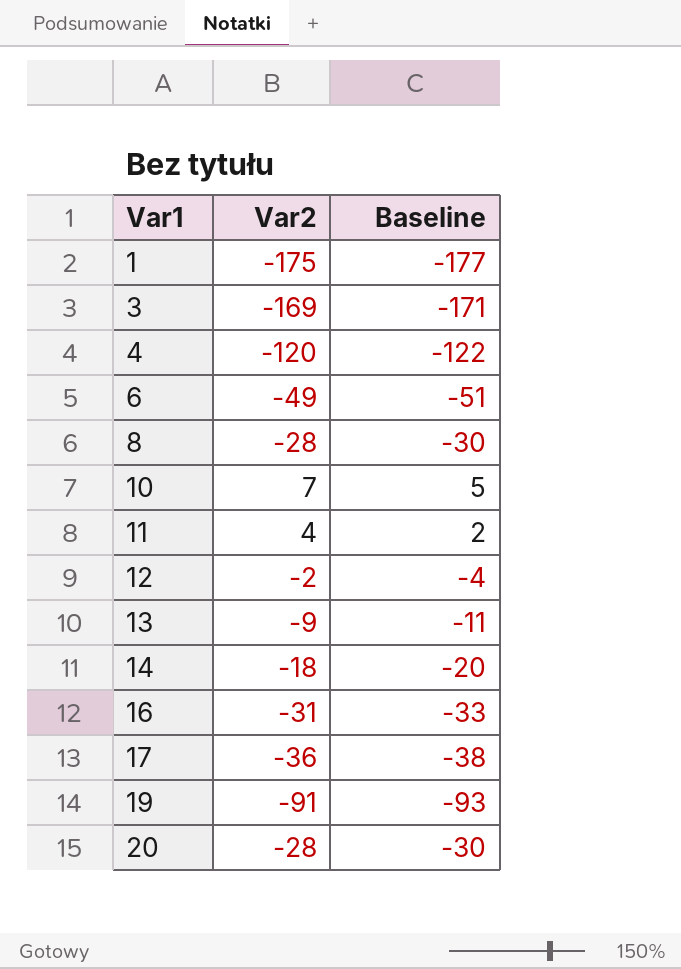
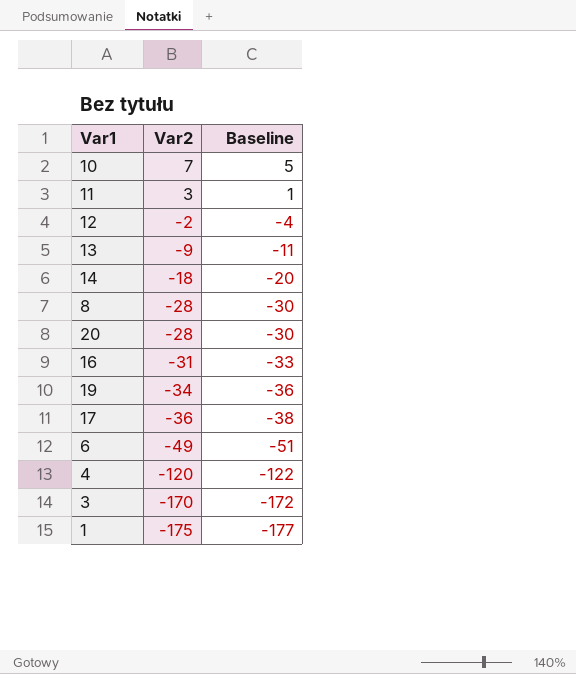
row order: Var1 ascending -> Var2 descending
11 | Var2: 4 -> 3
11 | Baseline: 2 -> 1
19 | Var2: -91 -> -34
19 | Baseline: -93 -> -36
3 | Var2: -169 -> -170
3 | Baseline: -171 -> -172

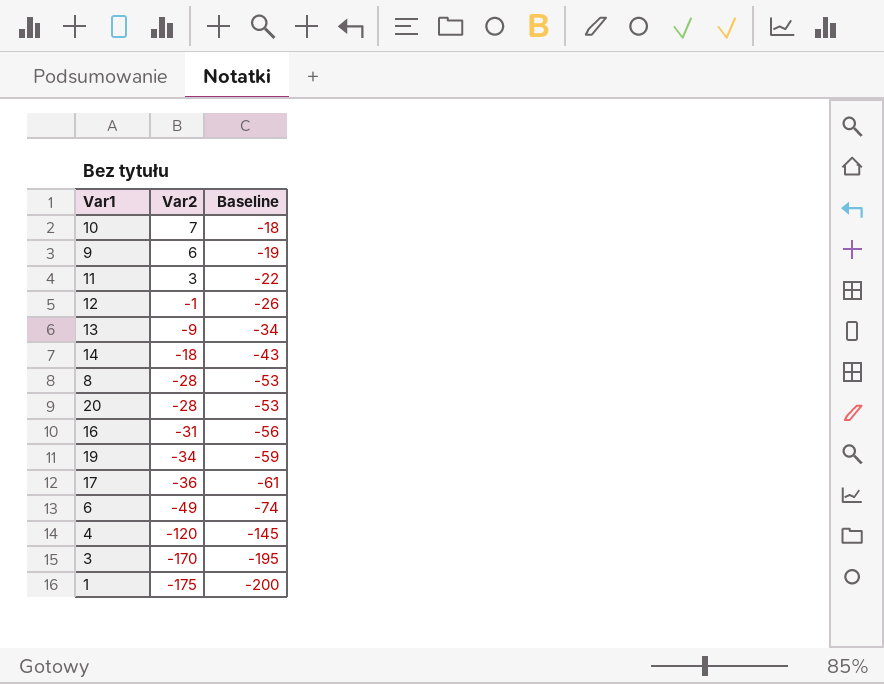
column Baseline | formula: [Var2] - 2 -> [Var2] - 25
row 9: none -> 6 | -19
12 | Var2: -2 -> -1

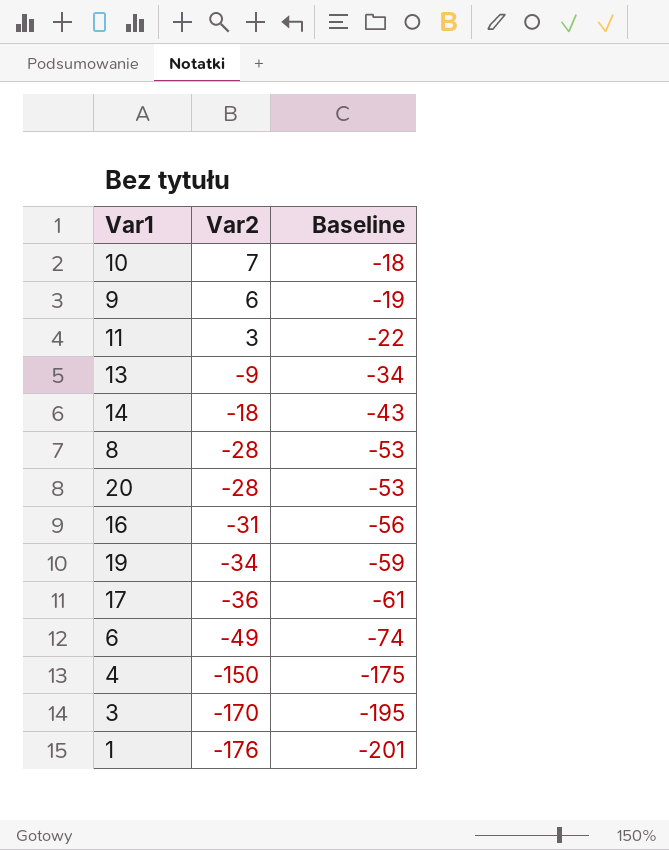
row 12: -1 | -26 -> none
4 | Var2: -120 -> -150
4 | Baseline: -145 -> -175
1 | Var2: -175 -> -176
1 | Baseline: -200 -> -201

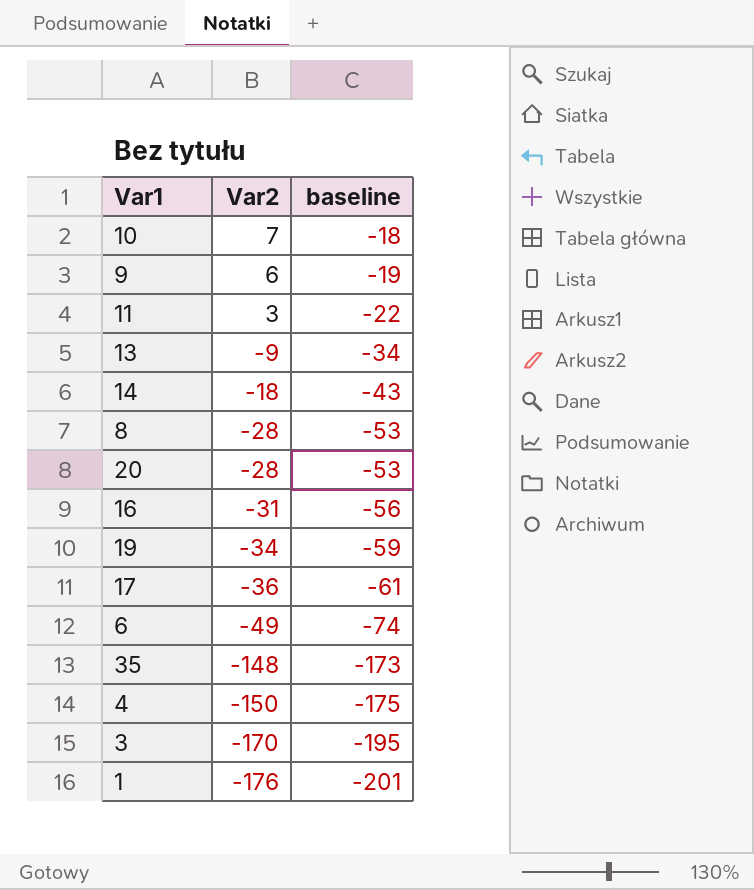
column name: Baseline -> baseline
row 35: none -> -148 | -173

